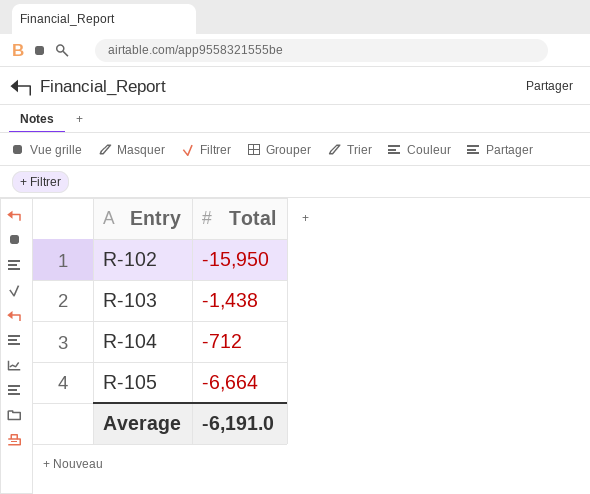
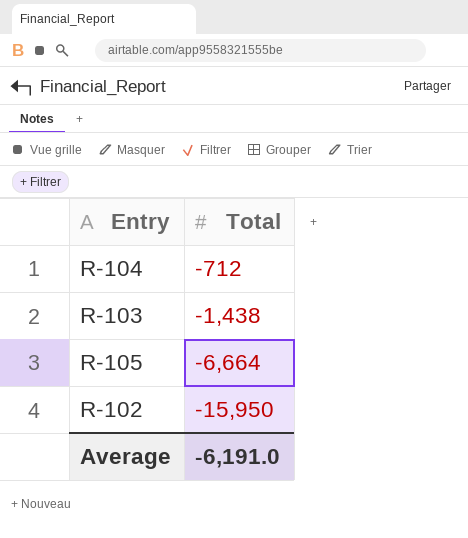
row order: Entry ascending -> Total descending

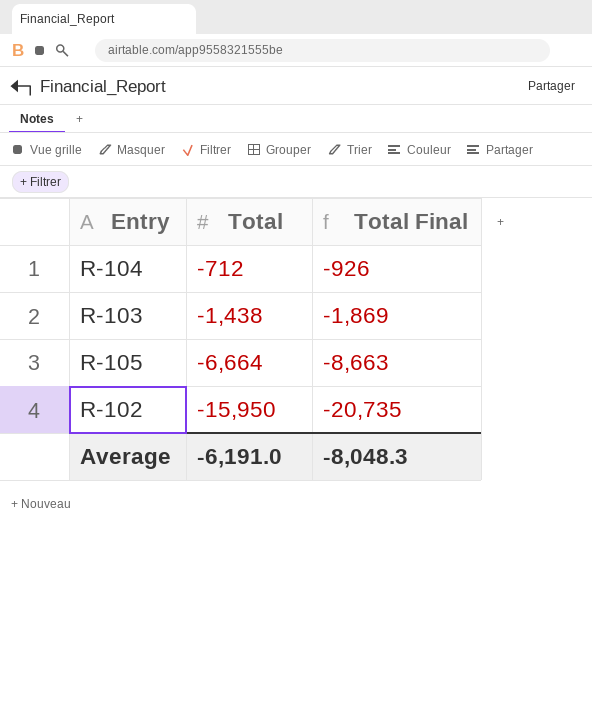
column Total Final | formula: none -> [Total] * 1.3

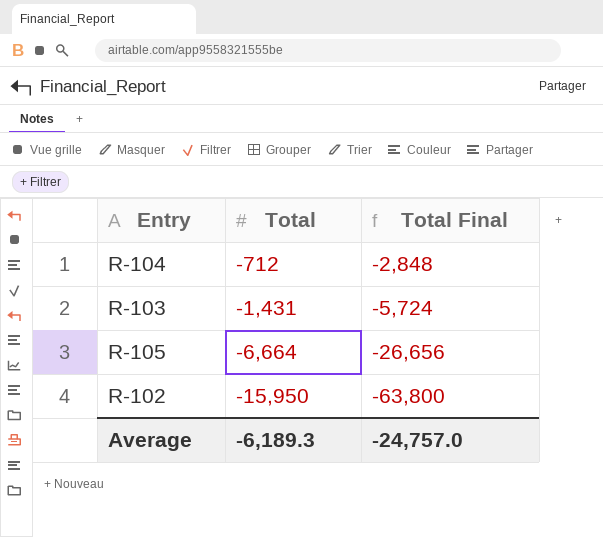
column Total Final | formula: [Total] * 1.3 -> [Total] * 4
R-103 | Total: -1,438 -> -1,431
Average | Total: -6,191.0 -> -6,189.3
Average | Total Final: -8,048.3 -> -24,757.0

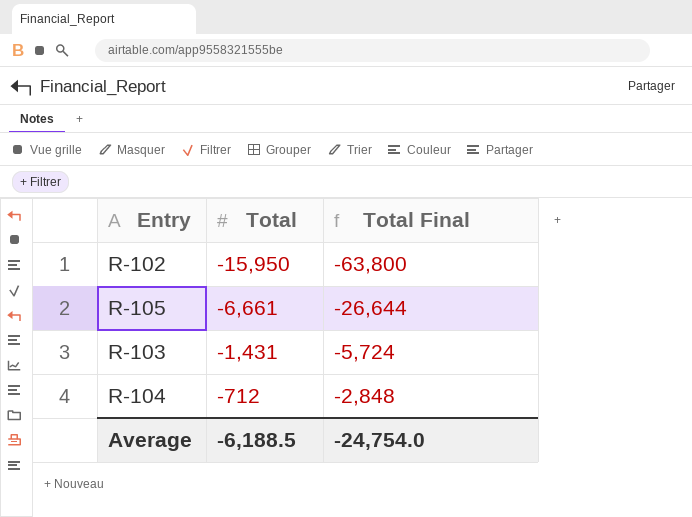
row order: Total descending -> Total ascending
R-105 | Total: -6,664 -> -6,661
R-105 | Total Final: -26,656 -> -26,644
Average | Total: -6,189.3 -> -6,188.5
Average | Total Final: -24,757.0 -> -24,754.0

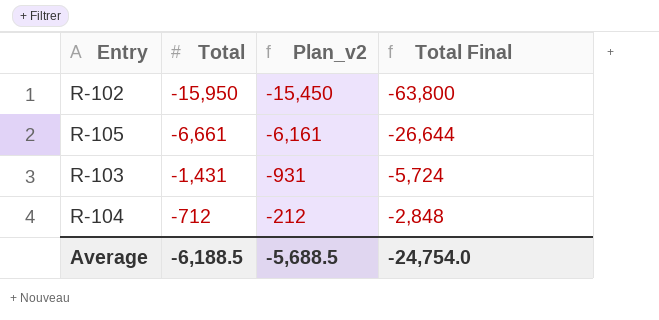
column Plan_v2 | formula: none -> [Total] + 500

